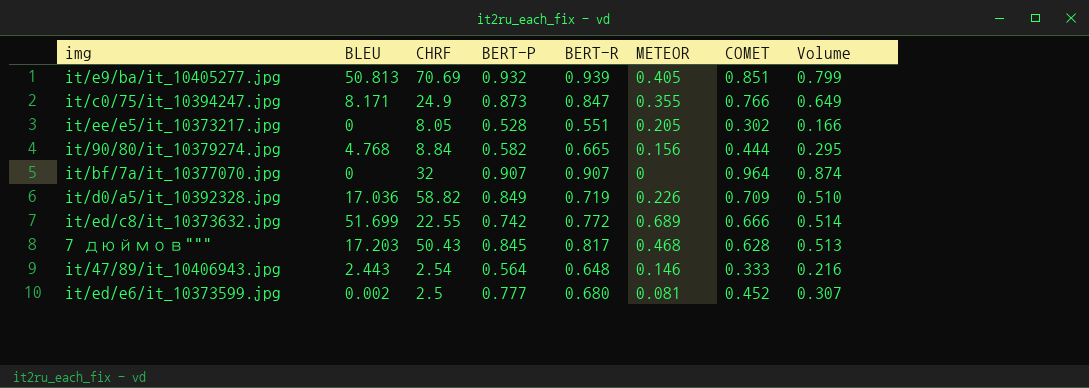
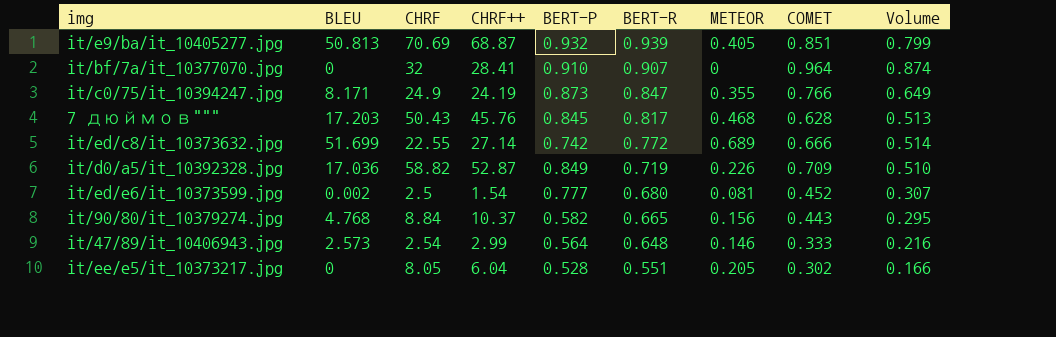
row order: none -> BERT-R descending
column CHRF++ | position: none -> 4
it/bf/7a/it_10377070.jpg | BERT-P: 0.907 -> 0.910
it/90/80/it_10379274.jpg | COMET: 0.444 -> 0.443
it/47/89/it_10406943.jpg | BLEU: 2.443 -> 2.573

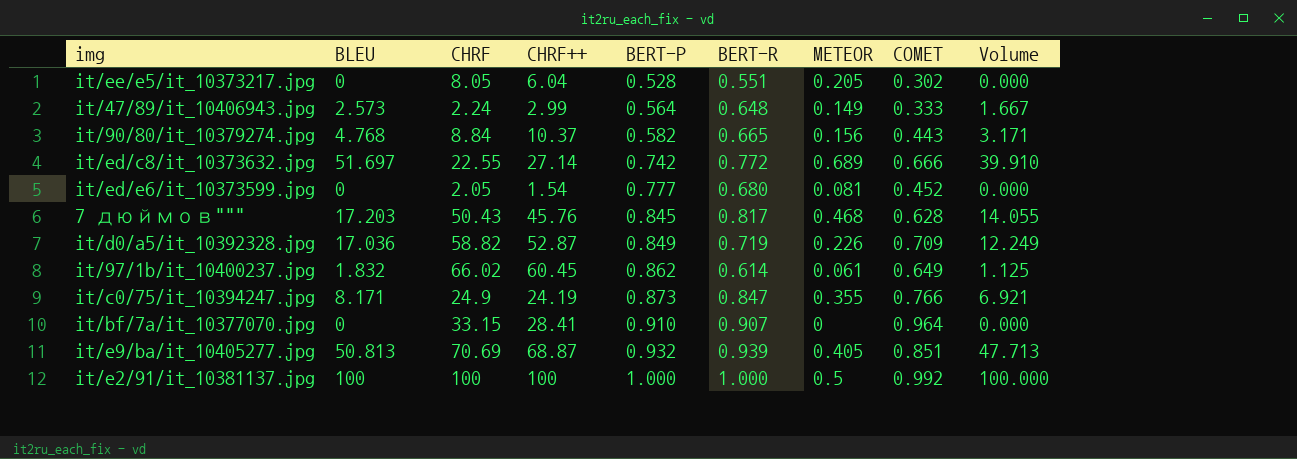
row order: BERT-R descending -> BERT-P ascending
column Volume | formula: [BERT-R] * [COMET] -> [BLEU] * [BERT-R]
it/47/89/it_10406943.jpg | CHRF: 2.54 -> 2.24
it/47/89/it_10406943.jpg | METEOR: 0.146 -> 0.149
it/ed/c8/it_10373632.jpg | BLEU: 51.699 -> 51.697
it/ed/e6/it_10373599.jpg | BLEU: 0.002 -> 0
it/ed/e6/it_10373599.jpg | CHRF: 2.5 -> 2.05
row it/97/1b/it_10400237.jpg: none -> 1.832 | 66.02 | 60.45 | 0.862 | 0.614 | 0.061 | 0.649 | 1.125
it/bf/7a/it_10377070.jpg | CHRF: 32 -> 33.15
row it/e2/91/it_10381137.jpg: none -> 100 | 100 | 100 | 1.000 | 1.000 | 0.5 | 0.992 | 100.000

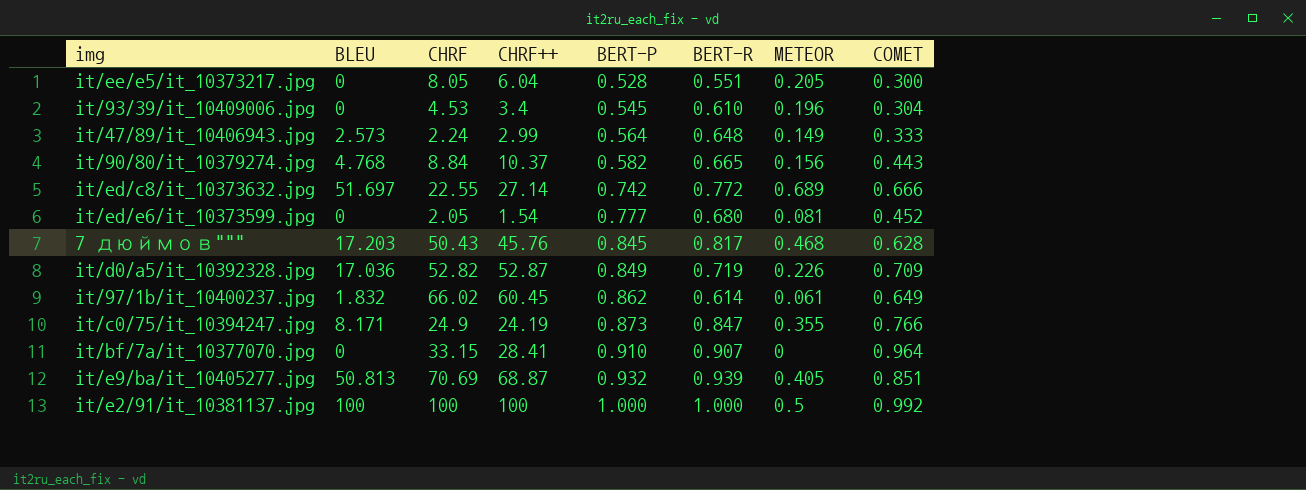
column Volume | formula: [BLEU] * [BERT-R] -> none
it/ee/e5/it_10373217.jpg | COMET: 0.302 -> 0.300
row it/93/39/it_10409006.jpg: none -> 0 | 4.53 | 3.4 | 0.545 | 0.610 | 0.196 | 0.304
it/d0/a5/it_10392328.jpg | CHRF: 58.82 -> 52.82

